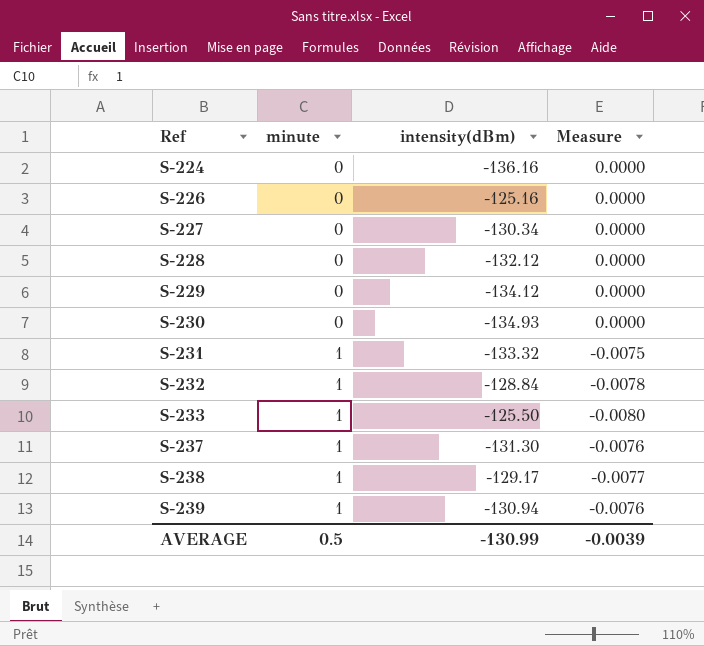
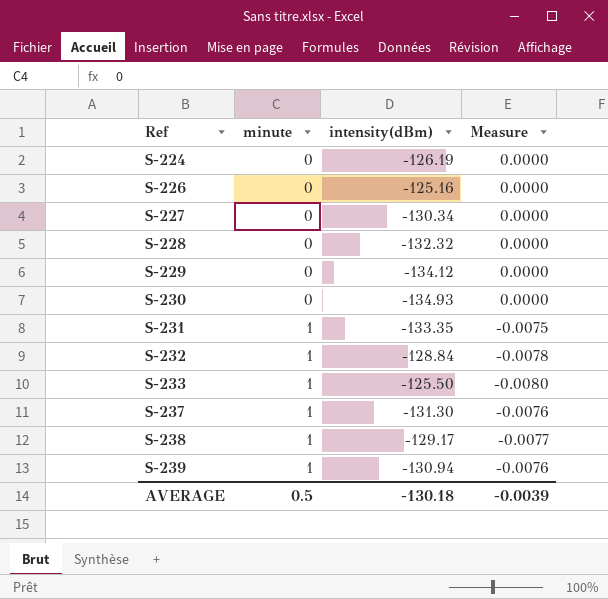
S-224 | intensity(dBm): -136.16 -> -126.19
S-228 | intensity(dBm): -132.12 -> -132.32
S-231 | intensity(dBm): -133.32 -> -133.35
AVERAGE | intensity(dBm): -130.99 -> -130.18

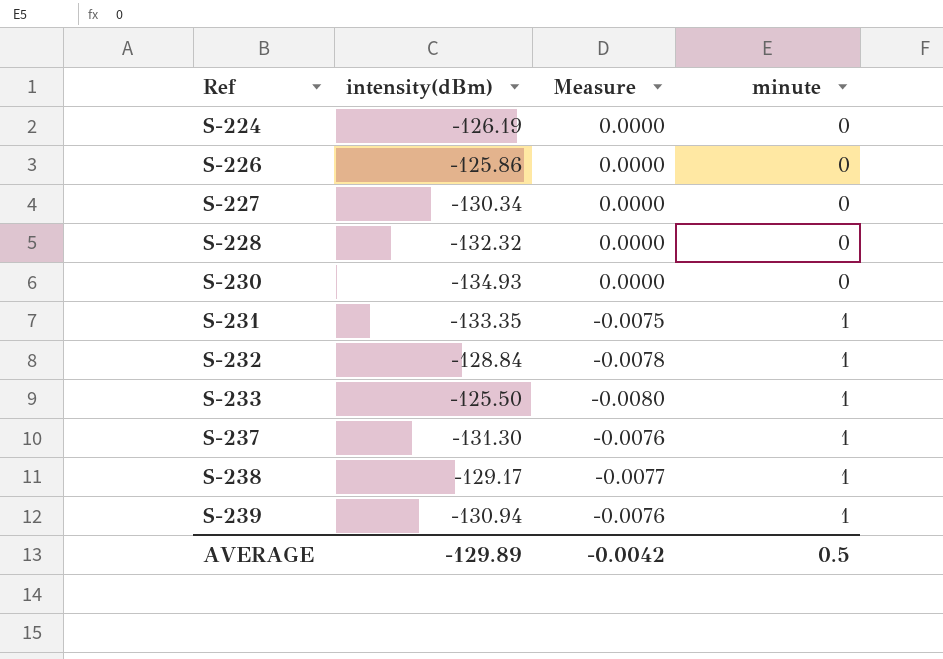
column minute | position: 2 -> 4
row S-229: 0 | -134.12 | 0.0000 -> none
S-226 | intensity(dBm): -125.16 -> -125.86
AVERAGE | intensity(dBm): -130.18 -> -129.89
AVERAGE | Measure: -0.0039 -> -0.0042

